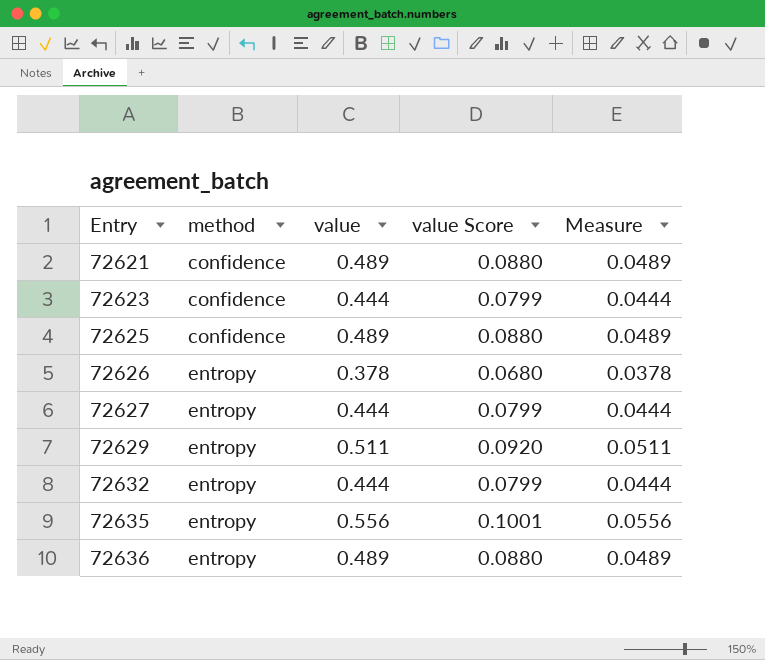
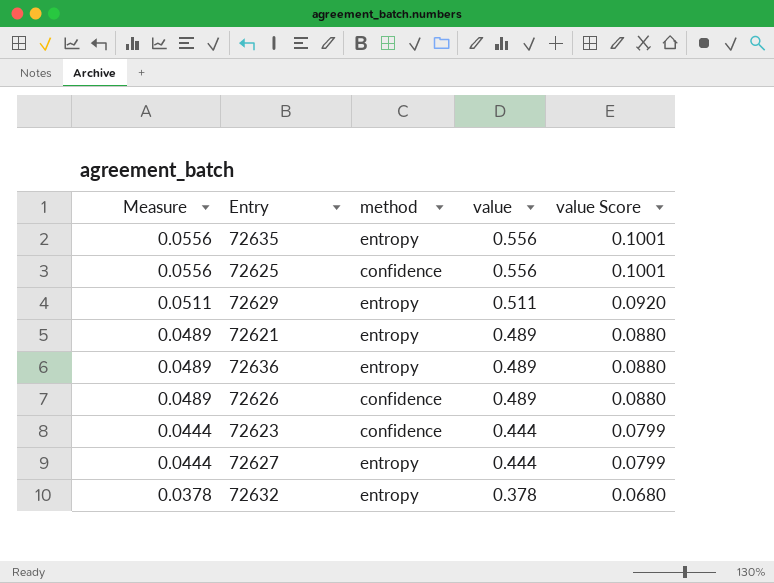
row order: Entry ascending -> Measure descending
column Measure | position: 5 -> 1
72625 | Measure: 0.0489 -> 0.0556
72625 | value: 0.489 -> 0.556
72625 | value Score: 0.0880 -> 0.1001
72621 | method: confidence -> entropy
72626 | Measure: 0.0378 -> 0.0489
72626 | method: entropy -> confidence
72626 | value: 0.378 -> 0.489
72626 | value Score: 0.0680 -> 0.0880
72632 | Measure: 0.0444 -> 0.0378
72632 | value: 0.444 -> 0.378
72632 | value Score: 0.0799 -> 0.0680

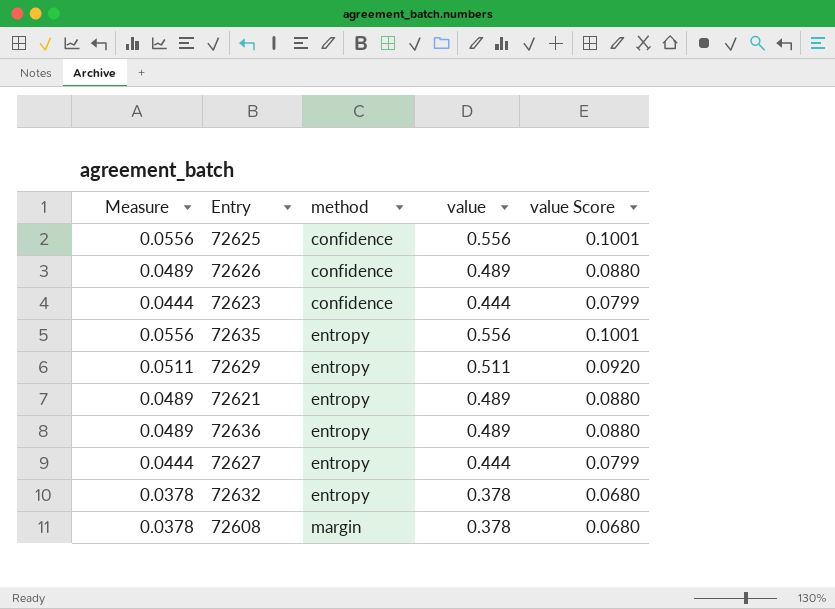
row order: Measure descending -> method ascending
row 72608: none -> 0.0378 | margin | 0.378 | 0.0680

